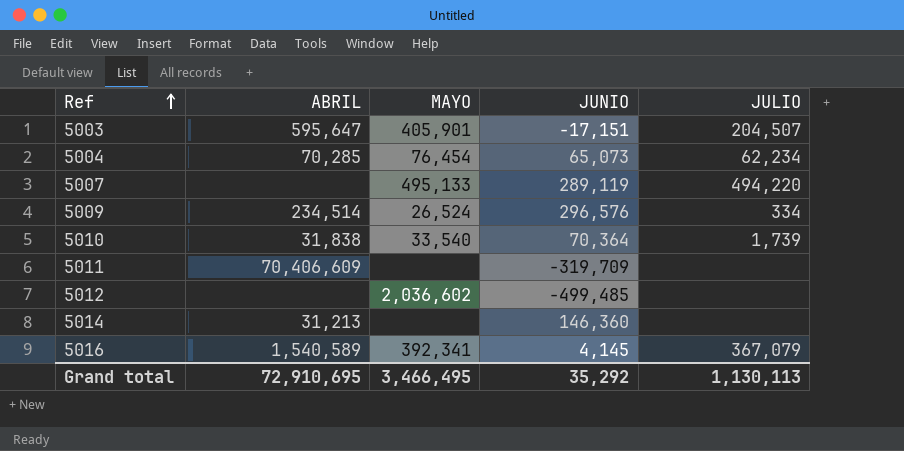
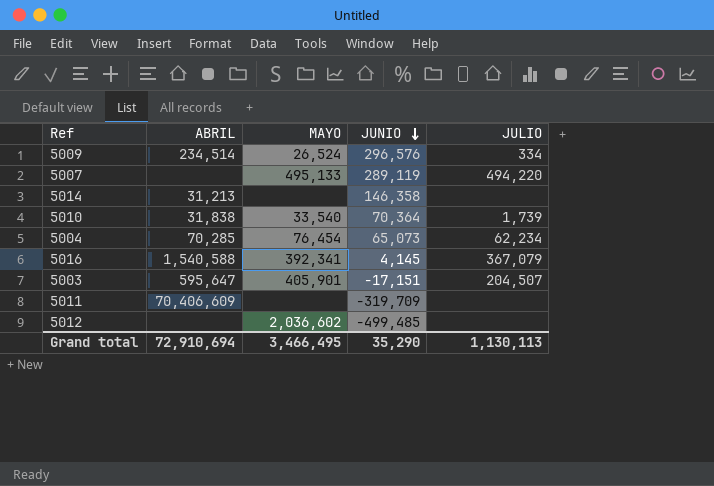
row order: Ref ascending -> JUNIO descending
5014 | JUNIO: 146,360 -> 146,358
5016 | ABRIL: 1,540,589 -> 1,540,588
Grand total | ABRIL: 72,910,695 -> 72,910,694
Grand total | JUNIO: 35,292 -> 35,290

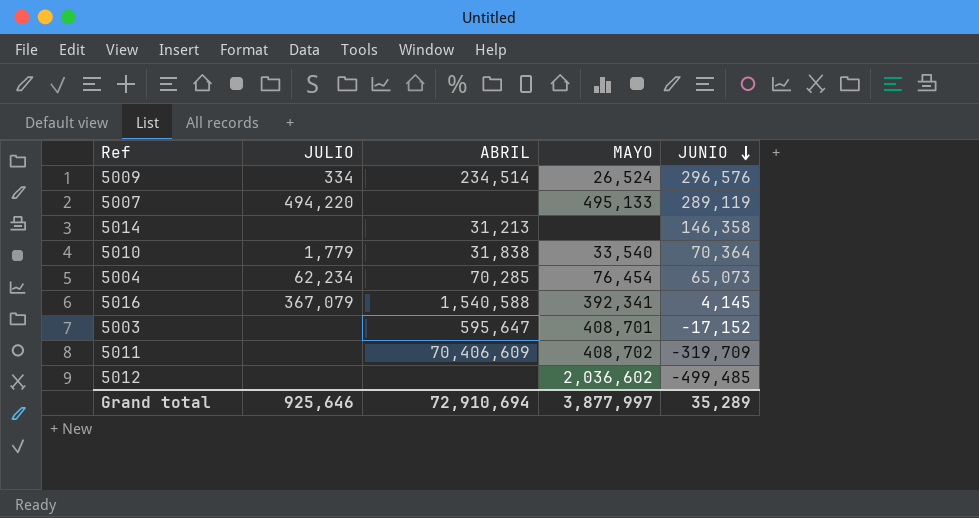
column JULIO | position: 5 -> 2
5010 | JULIO: 1,739 -> 1,779
5003 | JULIO: 204,507 -> none
5003 | MAYO: 405,901 -> 408,701
5003 | JUNIO: -17,151 -> -17,152
5011 | MAYO: none -> 408,702
Grand total | JULIO: 1,130,113 -> 925,646
Grand total | MAYO: 3,466,495 -> 3,877,997
Grand total | JUNIO: 35,290 -> 35,289

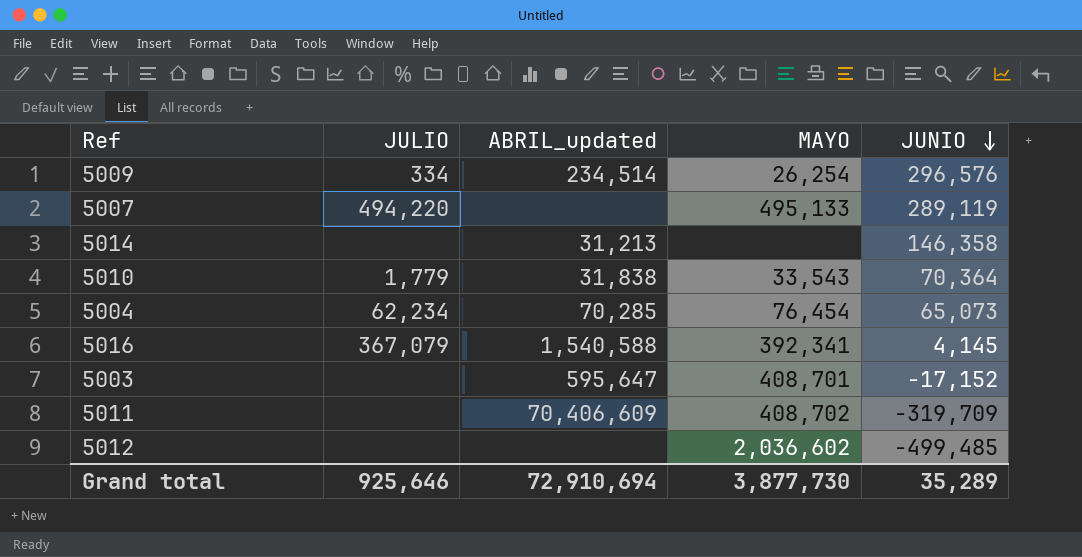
column name: ABRIL -> ABRIL_updated
5009 | MAYO: 26,524 -> 26,254
5010 | MAYO: 33,540 -> 33,543
Grand total | MAYO: 3,877,997 -> 3,877,730

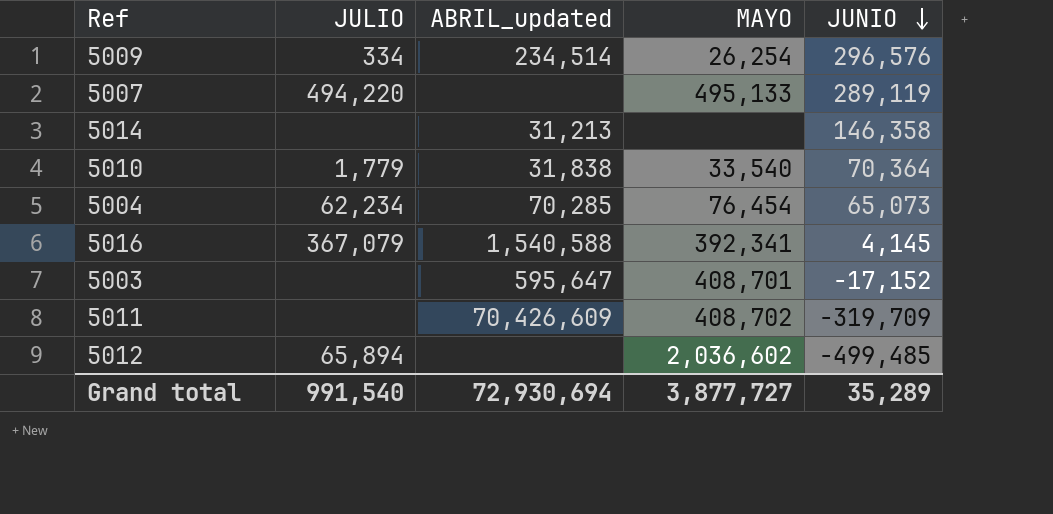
5010 | MAYO: 33,543 -> 33,540
5011 | ABRIL_updated: 70,406,609 -> 70,426,609
5012 | JULIO: none -> 65,894
Grand total | JULIO: 925,646 -> 991,540
Grand total | ABRIL_updated: 72,910,694 -> 72,930,694
Grand total | MAYO: 3,877,730 -> 3,877,727

